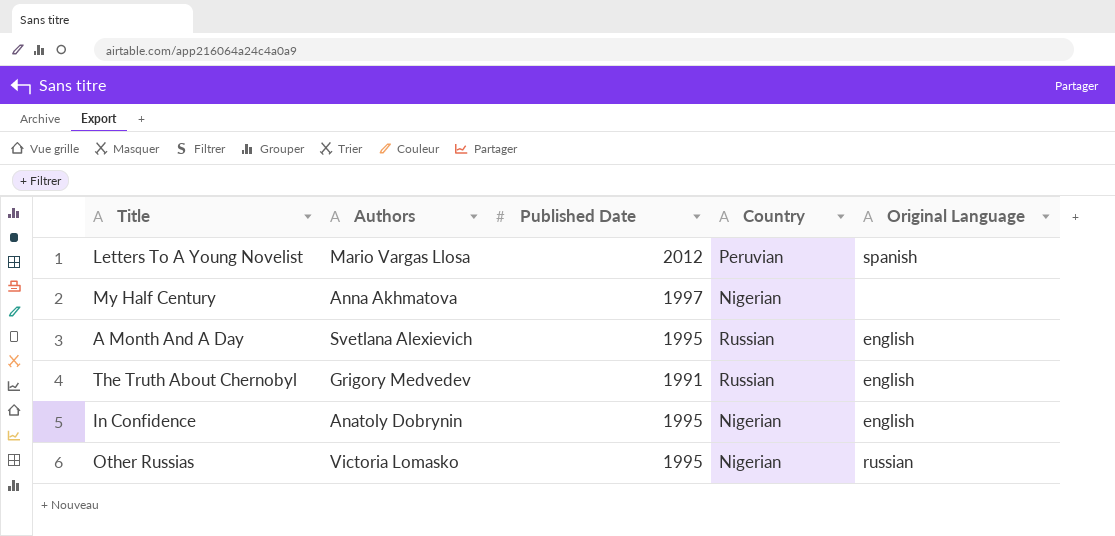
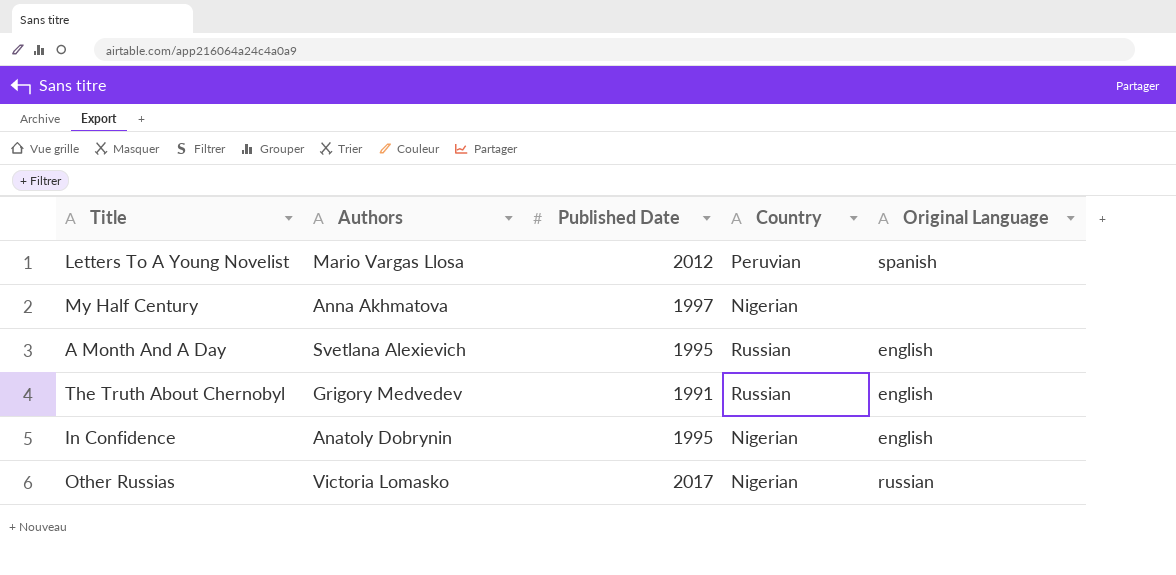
Other Russias | Published Date: 1995 -> 2017

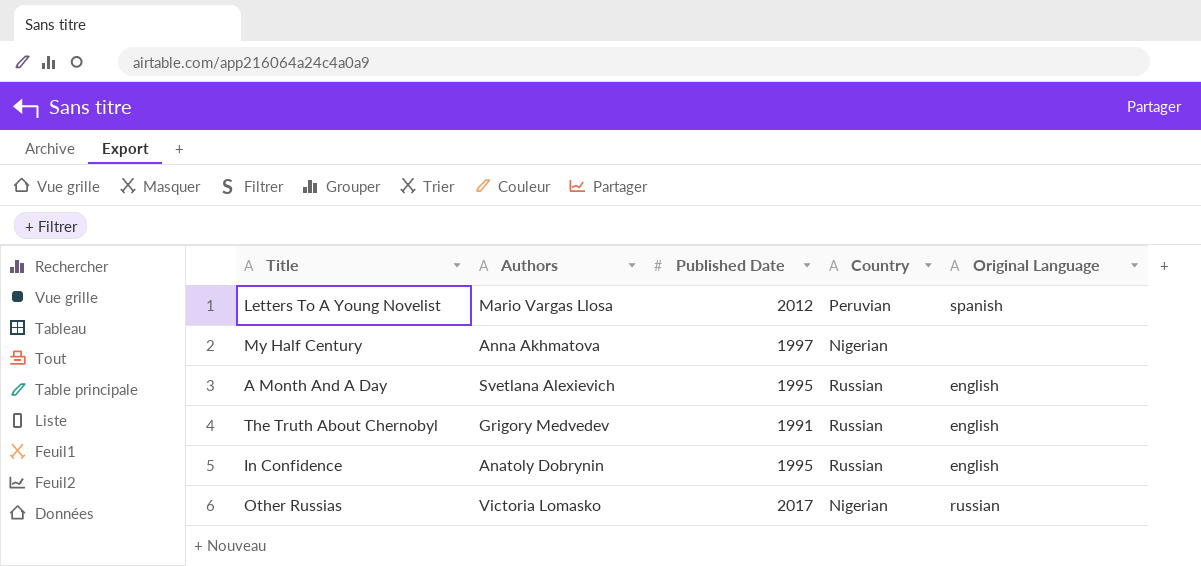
In Confidence | Country: Nigerian -> Russian

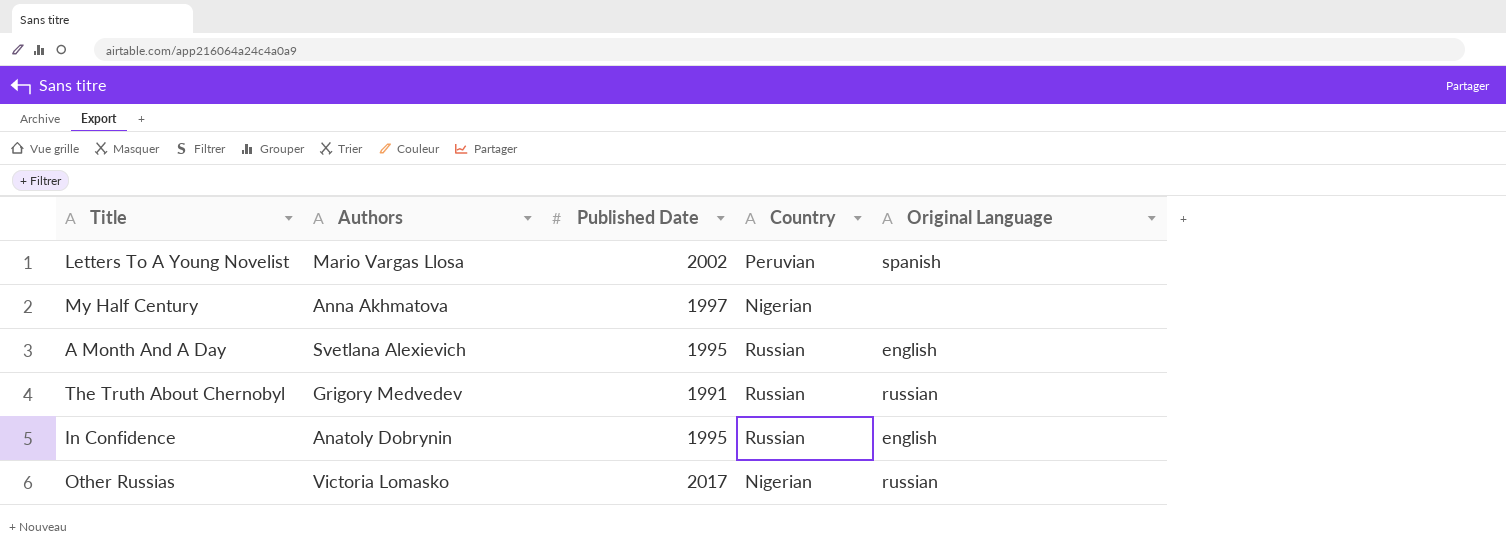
Letters To A Young Novelist | Published Date: 2012 -> 2002
The Truth About Chernobyl | Original Language: english -> russian

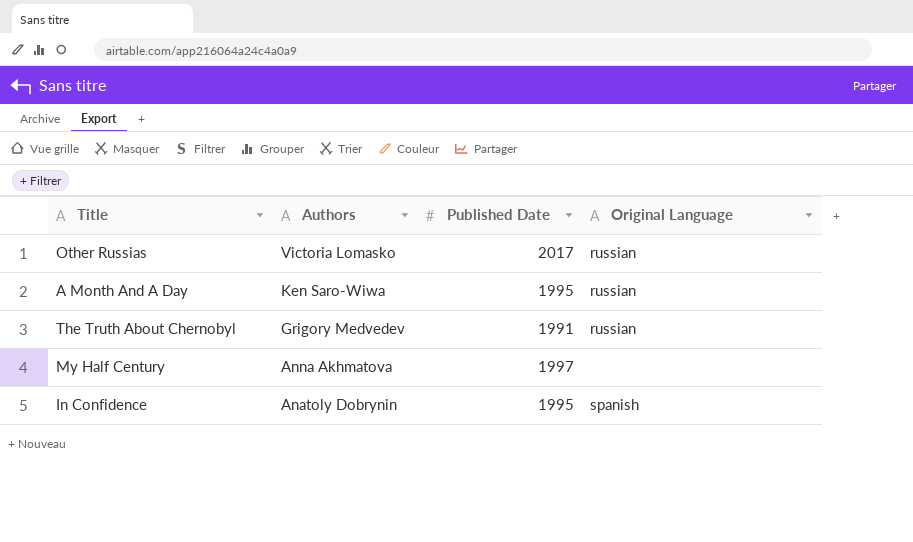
row order: none -> Authors descending
column Country | position: 4 -> none
row Letters To A Young Novelist: Mario Vargas Llosa | 2002 | Peruvian | spanish -> none
A Month And A Day | Authors: Svetlana Alexievich -> Ken Saro-Wiwa
A Month And A Day | Original Language: english -> russian
In Confidence | Original Language: english -> spanish

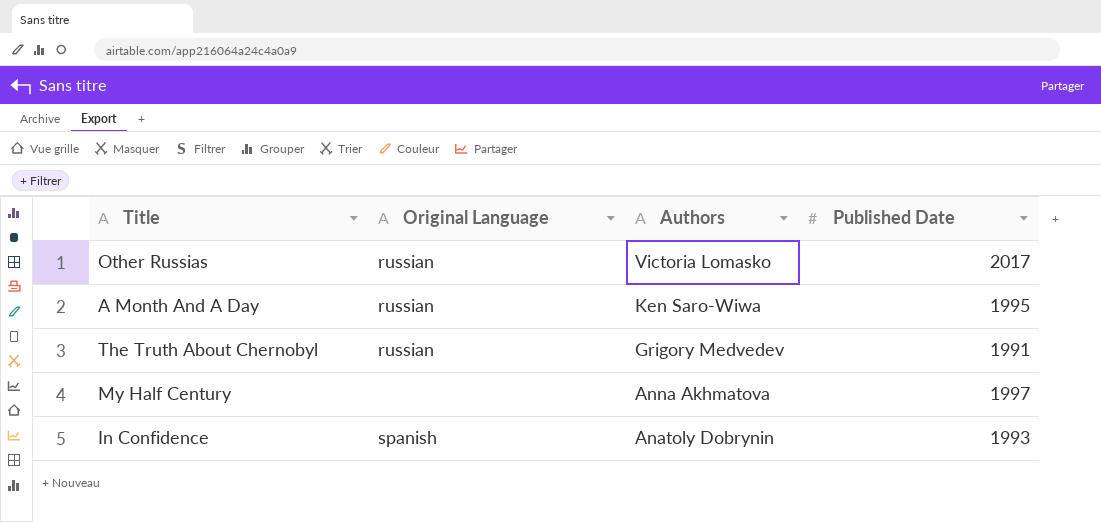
column Original Language | position: 4 -> 2
In Confidence | Published Date: 1995 -> 1993

